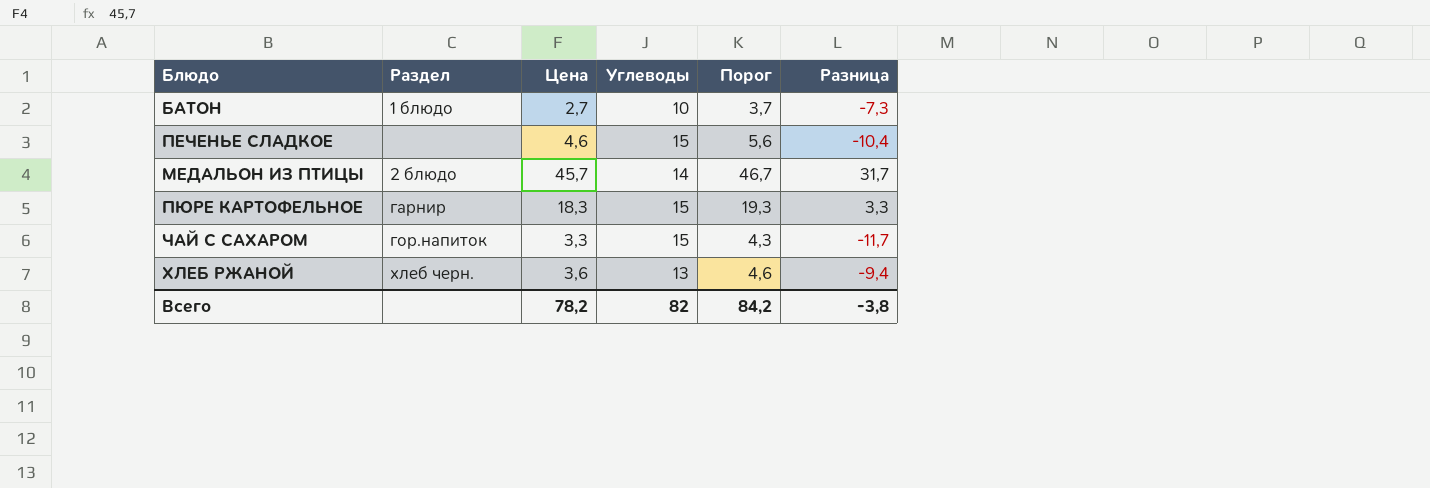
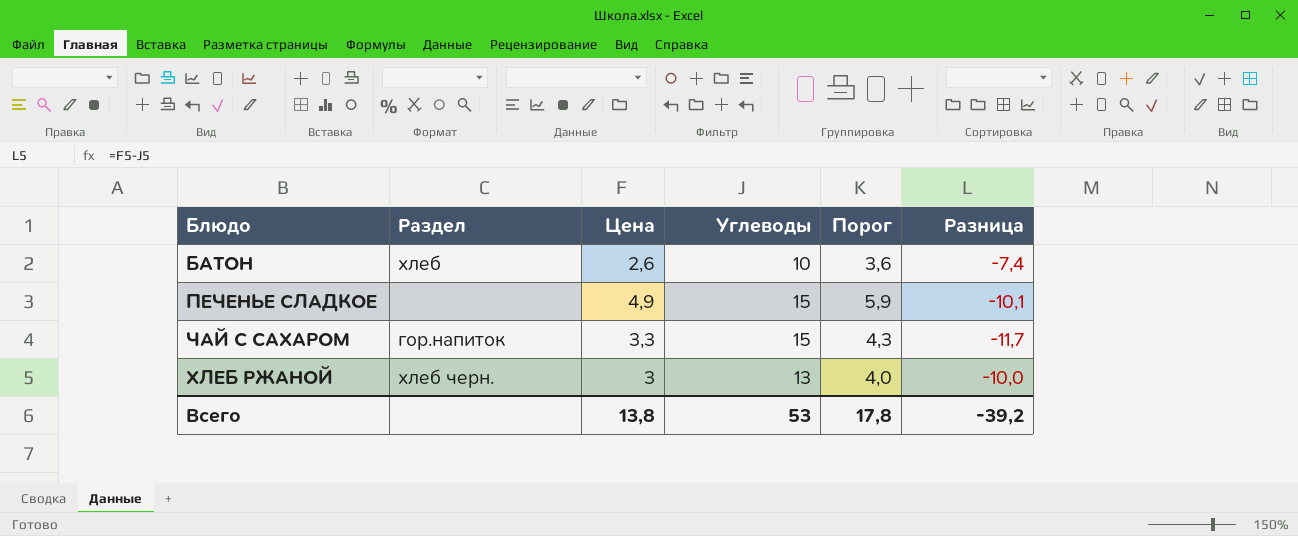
row МЕДАЛЬОН ИЗ ПТИЦЫ: 2 блюдо | 45,7 | 14 | 46,7 | 31,7 -> none
row ПЮРЕ КАРТОФЕЛЬНОЕ: гарнир | 18,3 | 15 | 19,3 | 3,3 -> none
БАТОН | Раздел: 1 блюдо -> хлеб
БАТОН | Цена: 2,7 -> 2,6
БАТОН | Порог: 3,7 -> 3,6
БАТОН | Разница: -7,3 -> -7,4
ПЕЧЕНЬЕ СЛАДКОЕ | Цена: 4,6 -> 4,9
ПЕЧЕНЬЕ СЛАДКОЕ | Порог: 5,6 -> 5,9
ПЕЧЕНЬЕ СЛАДКОЕ | Разница: -10,4 -> -10,1
ХЛЕБ РЖАНОЙ | Цена: 3,6 -> 3
ХЛЕБ РЖАНОЙ | Порог: 4,6 -> 4,0
ХЛЕБ РЖАНОЙ | Разница: -9,4 -> -10,0
Всего | Цена: 78,2 -> 13,8
Всего | Углеводы: 82 -> 53
Всего | Порог: 84,2 -> 17,8
Всего | Разница: -3,8 -> -39,2

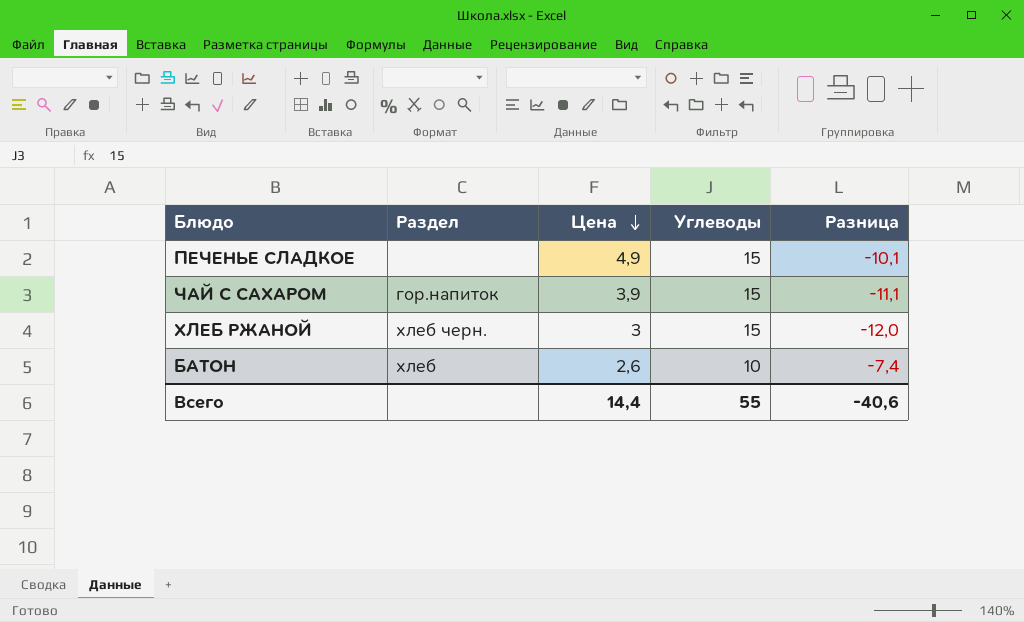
row order: none -> Цена descending
column Порог | formula: [Цена] + 1 -> none
ЧАЙ С САХАРОМ | Цена: 3,3 -> 3,9
ЧАЙ С САХАРОМ | Разница: -11,7 -> -11,1
ХЛЕБ РЖАНОЙ | Углеводы: 13 -> 15
ХЛЕБ РЖАНОЙ | Разница: -10,0 -> -12,0
Всего | Цена: 13,8 -> 14,4
Всего | Углеводы: 53 -> 55
Всего | Разница: -39,2 -> -40,6

